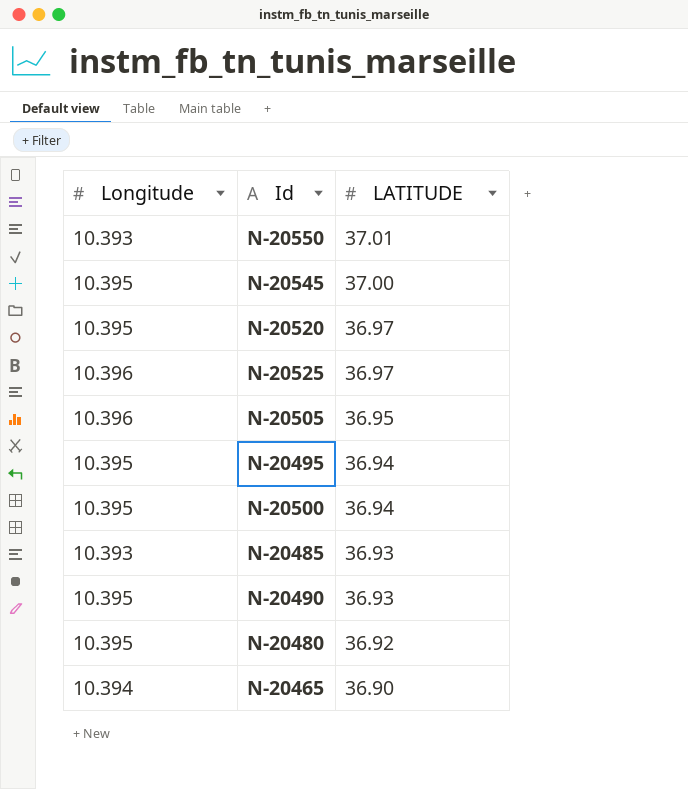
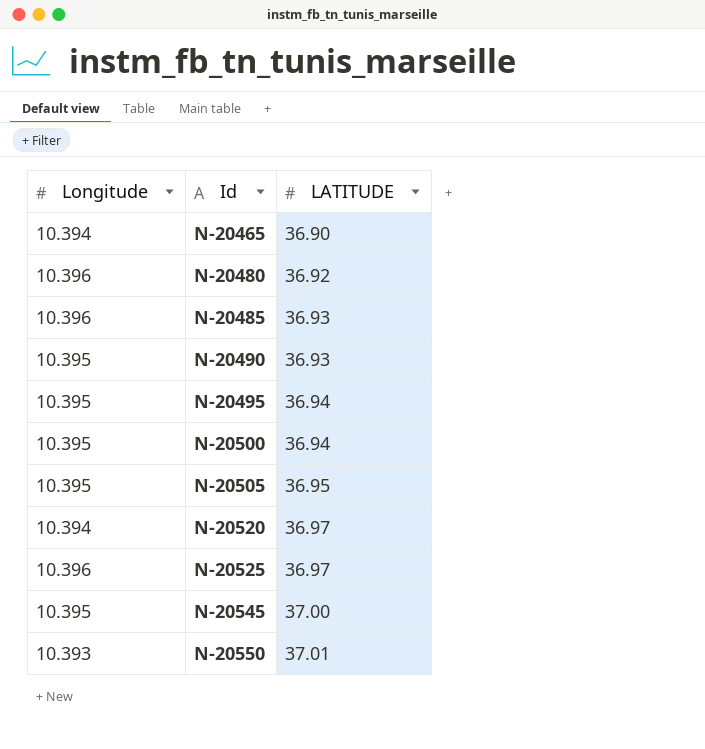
row order: LATITUDE descending -> Id ascending
N-20480 | Longitude: 10.395 -> 10.396
N-20485 | Longitude: 10.393 -> 10.396
N-20505 | Longitude: 10.396 -> 10.395
N-20520 | Longitude: 10.395 -> 10.394

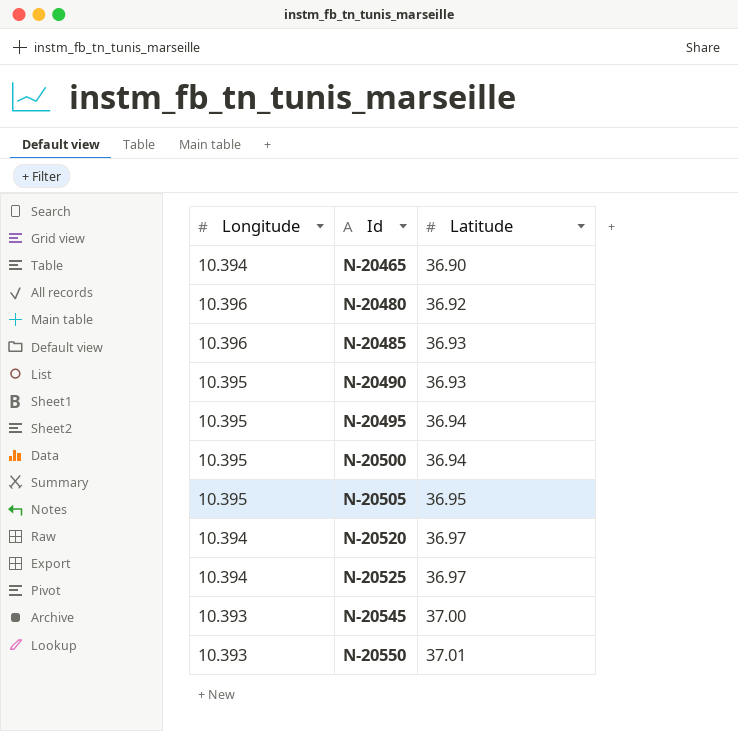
column name: LATITUDE -> Latitude
N-20525 | Longitude: 10.396 -> 10.394
N-20545 | Longitude: 10.395 -> 10.393

